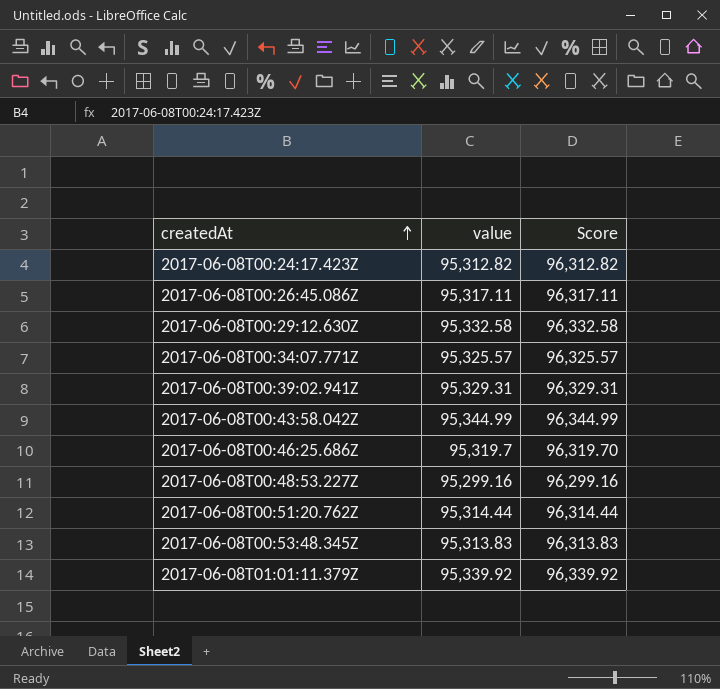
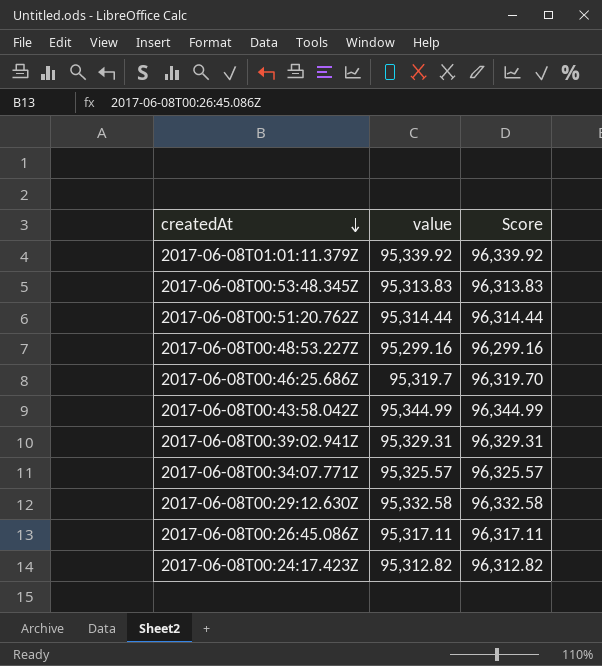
row order: createdAt ascending -> createdAt descending

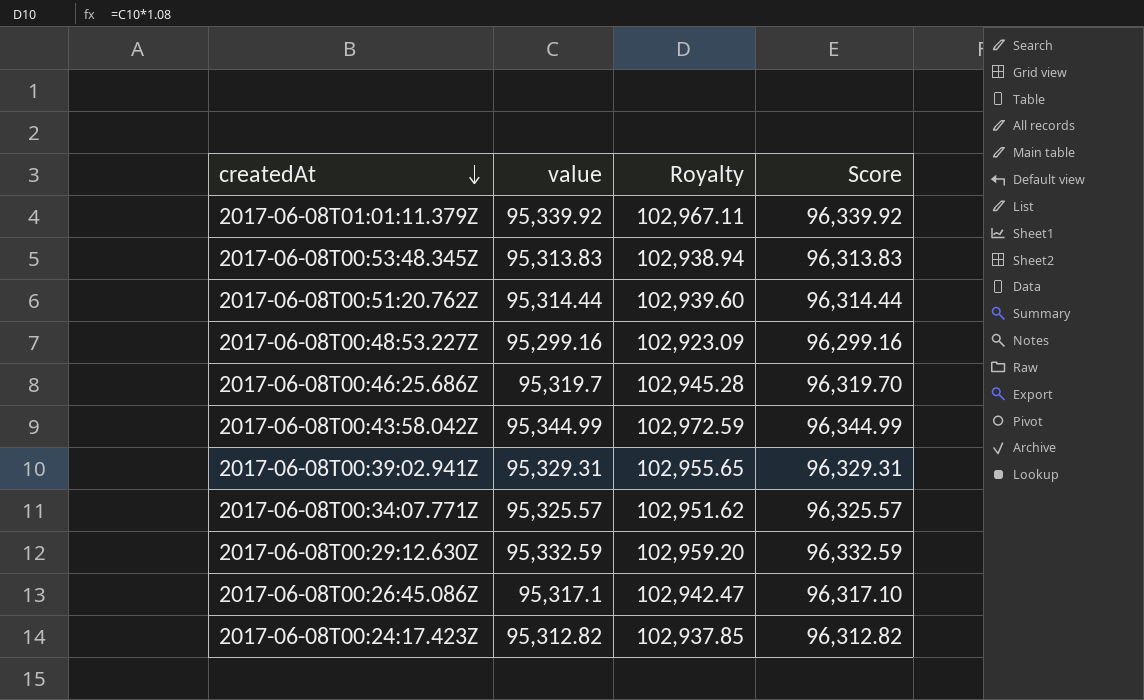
column Royalty | formula: none -> [value] * 1.08
2017-06-08T00:29:12.630Z | value: 95,332.58 -> 95,332.59
2017-06-08T00:29:12.630Z | Score: 96,332.58 -> 96,332.59
2017-06-08T00:26:45.086Z | value: 95,317.11 -> 95,317.1
2017-06-08T00:26:45.086Z | Score: 96,317.11 -> 96,317.10

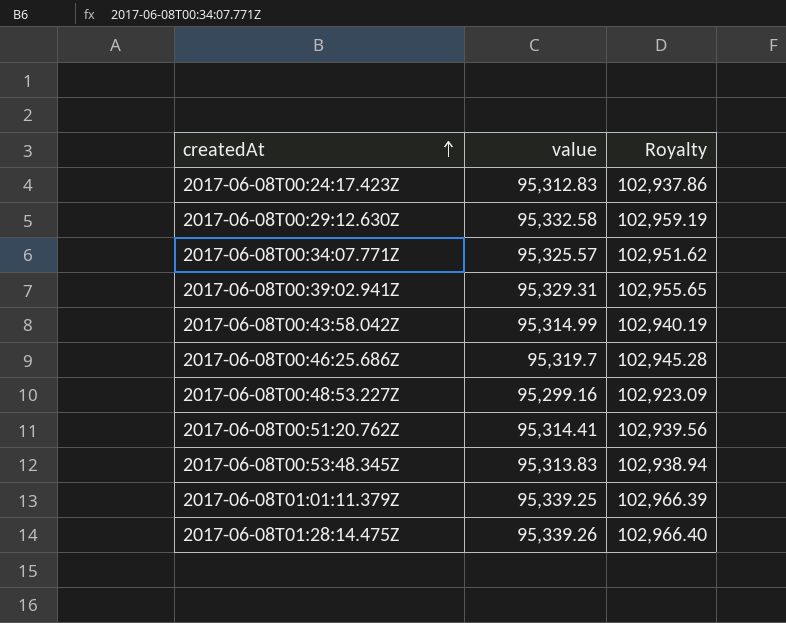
row order: createdAt descending -> createdAt ascending
column Score | formula: [value] + 1000 -> none
row 2017-06-08T00:26:45.086Z: 95,317.1 | 102,942.47 | 96,317.10 -> none
2017-06-08T00:24:17.423Z | value: 95,312.82 -> 95,312.83
2017-06-08T00:24:17.423Z | Royalty: 102,937.85 -> 102,937.86
2017-06-08T00:29:12.630Z | value: 95,332.59 -> 95,332.58
2017-06-08T00:29:12.630Z | Royalty: 102,959.20 -> 102,959.19
2017-06-08T00:43:58.042Z | value: 95,344.99 -> 95,314.99
2017-06-08T00:43:58.042Z | Royalty: 102,972.59 -> 102,940.19
2017-06-08T00:51:20.762Z | value: 95,314.44 -> 95,314.41
2017-06-08T00:51:20.762Z | Royalty: 102,939.60 -> 102,939.56
2017-06-08T01:01:11.379Z | value: 95,339.92 -> 95,339.25
2017-06-08T01:01:11.379Z | Royalty: 102,967.11 -> 102,966.39
row 2017-06-08T01:28:14.475Z: none -> 95,339.26 | 102,966.40

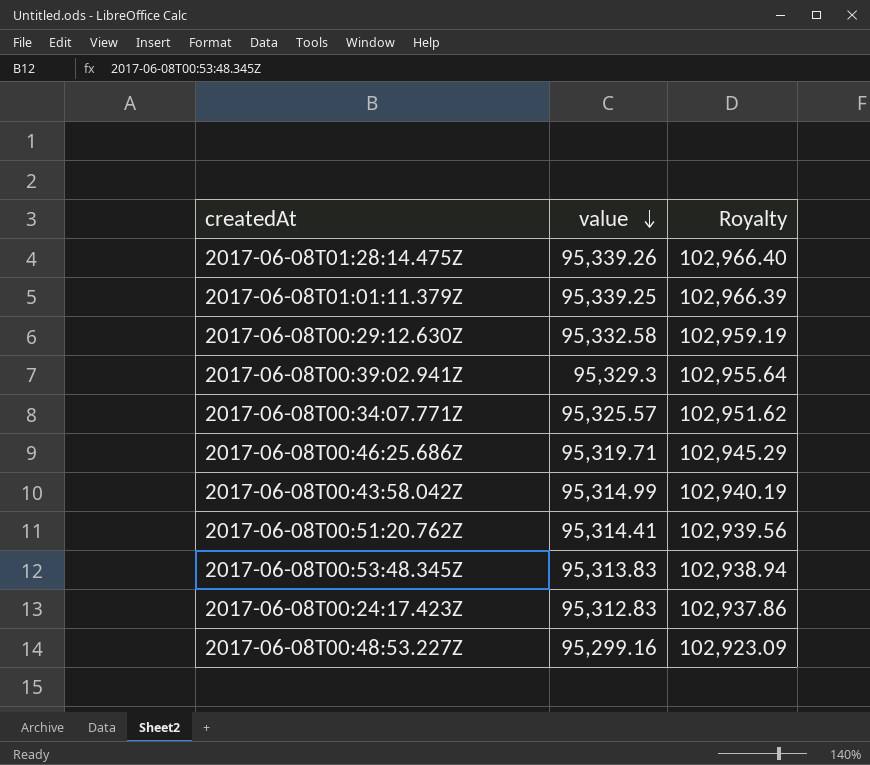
row order: createdAt ascending -> value descending
2017-06-08T00:39:02.941Z | value: 95,329.31 -> 95,329.3
2017-06-08T00:39:02.941Z | Royalty: 102,955.65 -> 102,955.64
2017-06-08T00:46:25.686Z | value: 95,319.7 -> 95,319.71
2017-06-08T00:46:25.686Z | Royalty: 102,945.28 -> 102,945.29

